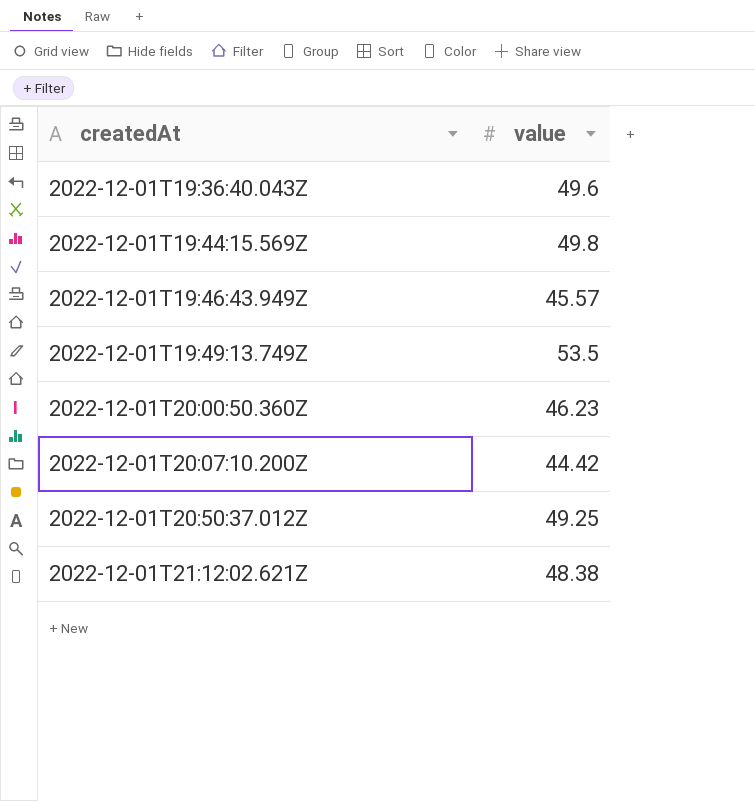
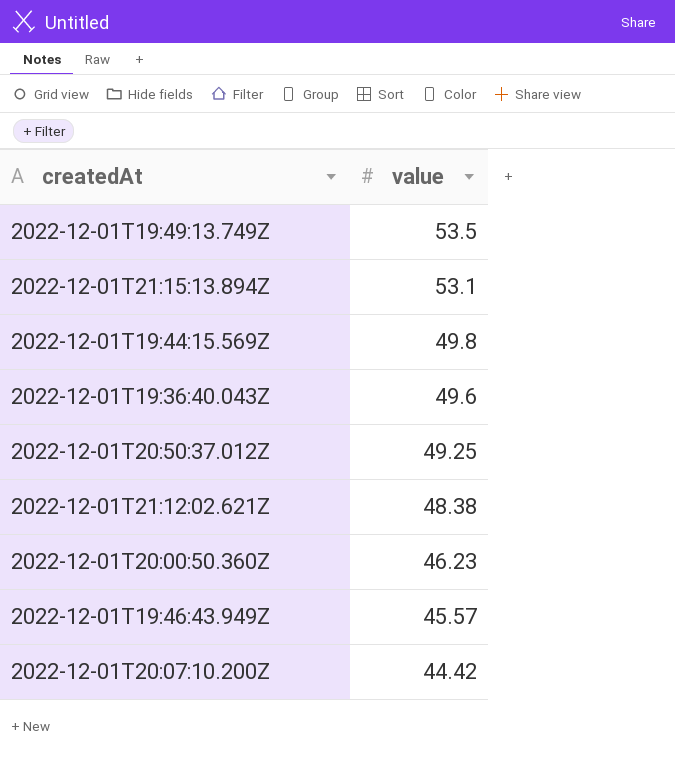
row order: createdAt ascending -> value descending
row 2022-12-01T21:15:13.894Z: none -> 53.1

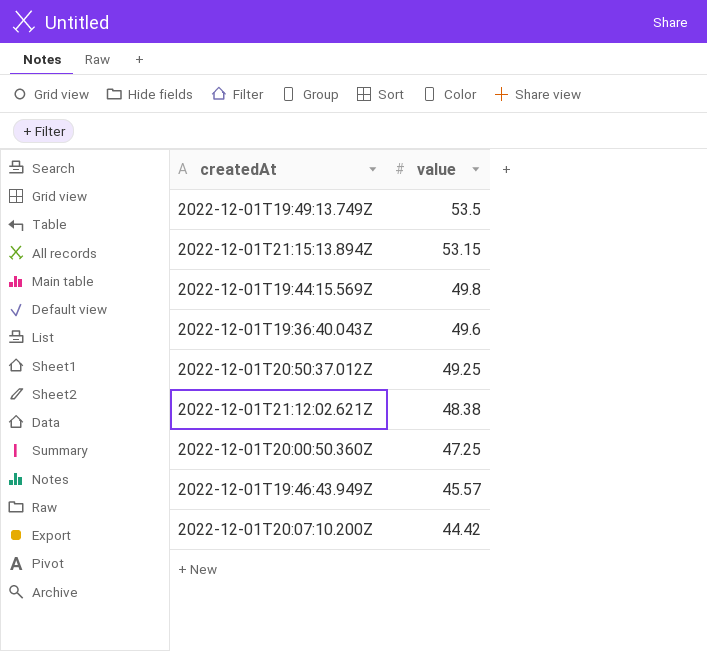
2022-12-01T21:15:13.894Z | value: 53.1 -> 53.15
2022-12-01T20:00:50.360Z | value: 46.23 -> 47.25

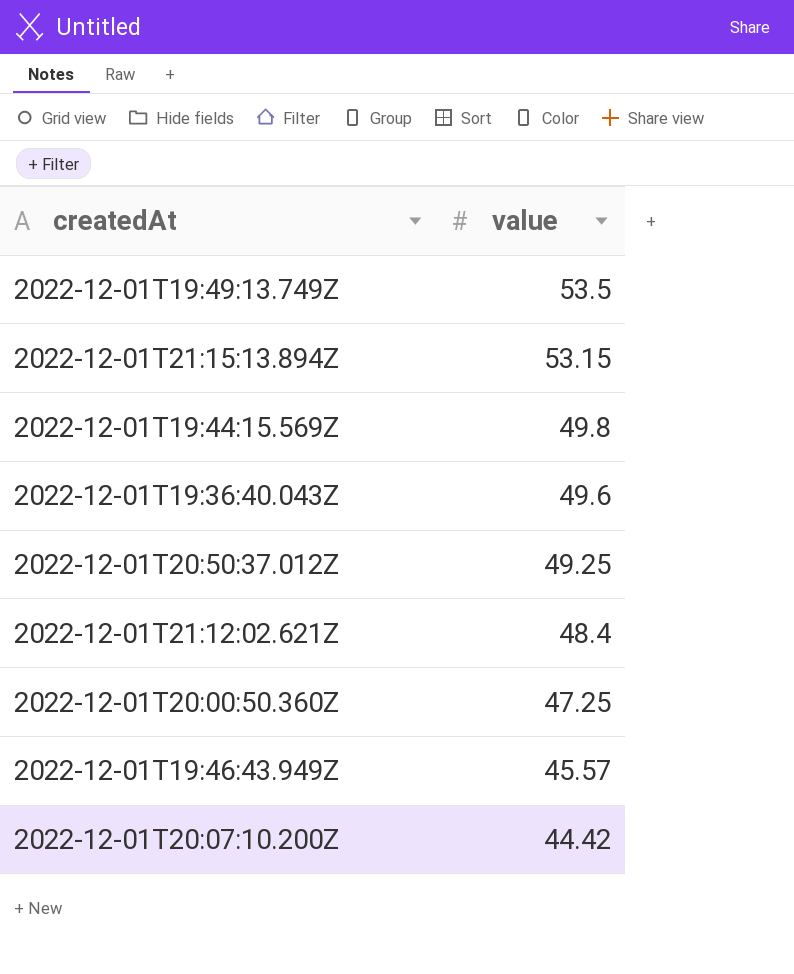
2022-12-01T21:12:02.621Z | value: 48.38 -> 48.4

